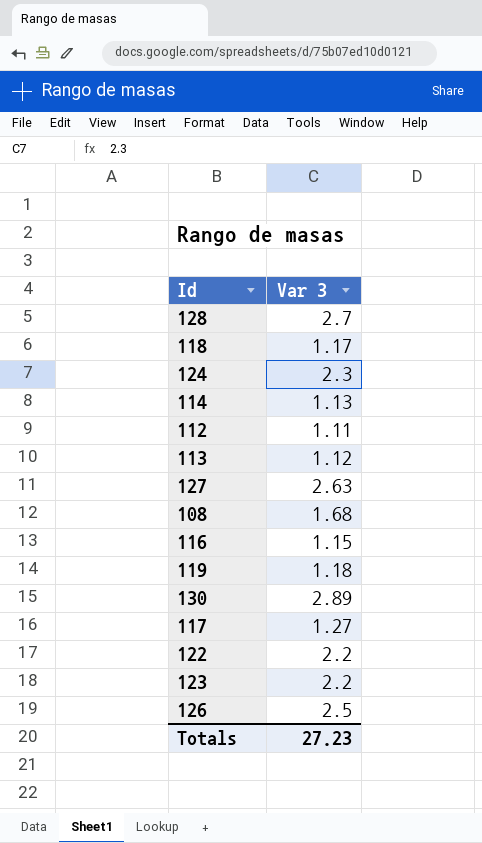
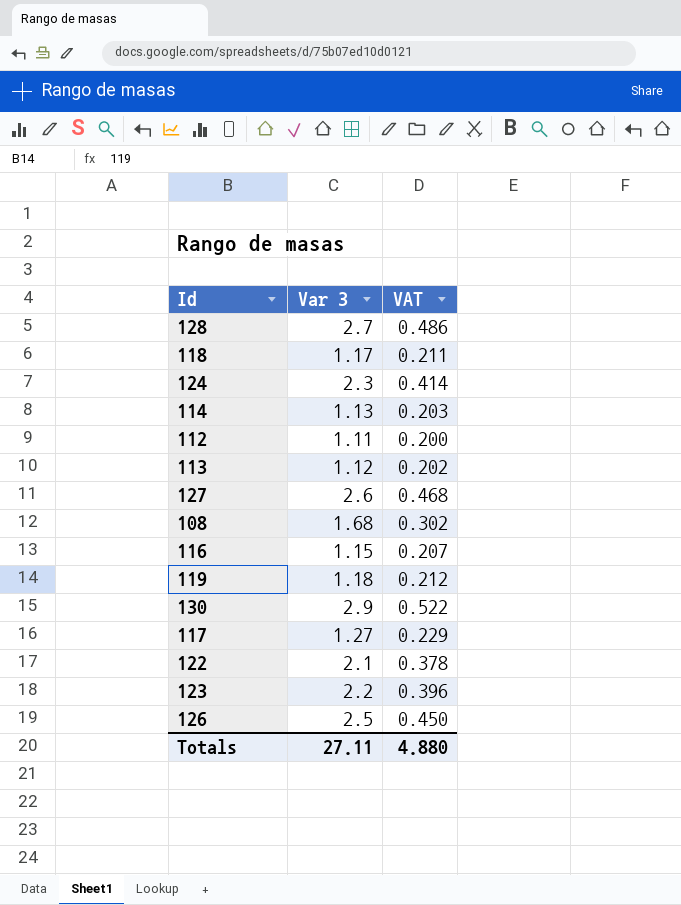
column VAT | formula: none -> [Var 3] * 0.18
127 | Var 3: 2.63 -> 2.6
130 | Var 3: 2.89 -> 2.9
122 | Var 3: 2.2 -> 2.1
Totals | Var 3: 27.23 -> 27.11

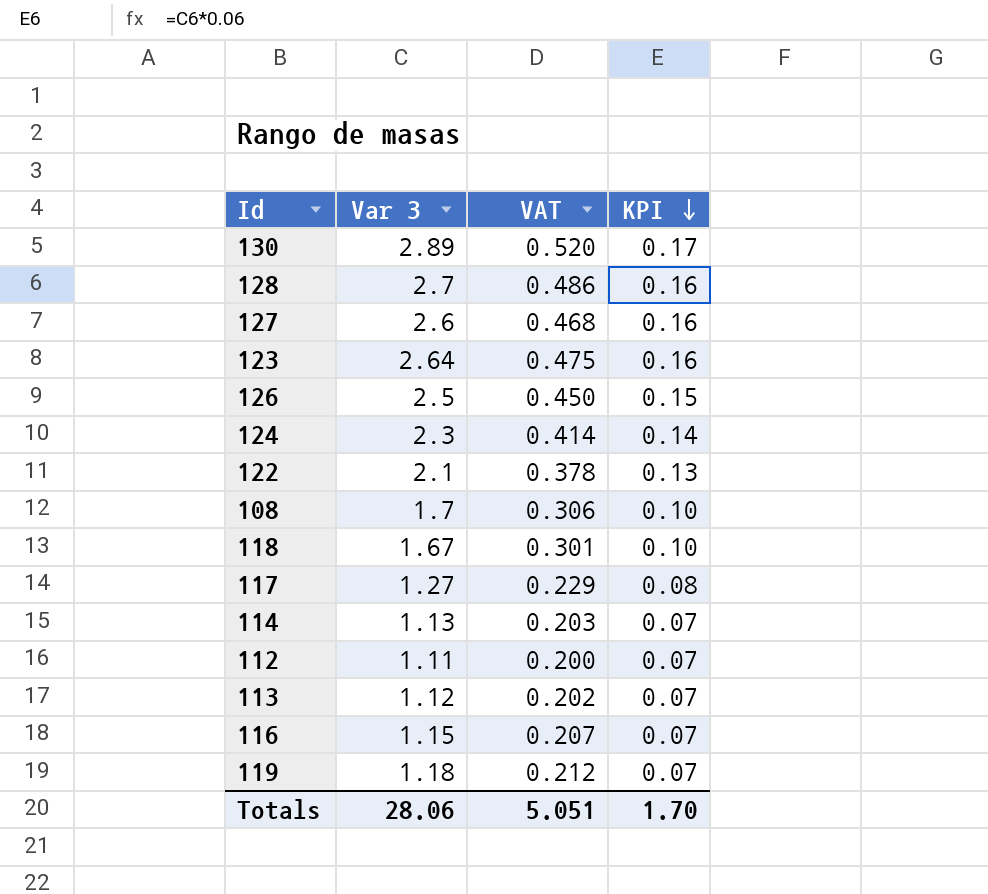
row order: none -> KPI descending
column KPI | formula: none -> [Var 3] * 0.06
130 | Var 3: 2.9 -> 2.89
130 | VAT: 0.522 -> 0.520
123 | Var 3: 2.2 -> 2.64
123 | VAT: 0.396 -> 0.475
108 | Var 3: 1.68 -> 1.7
108 | VAT: 0.302 -> 0.306
118 | Var 3: 1.17 -> 1.67
118 | VAT: 0.211 -> 0.301
Totals | Var 3: 27.11 -> 28.06
Totals | VAT: 4.880 -> 5.051

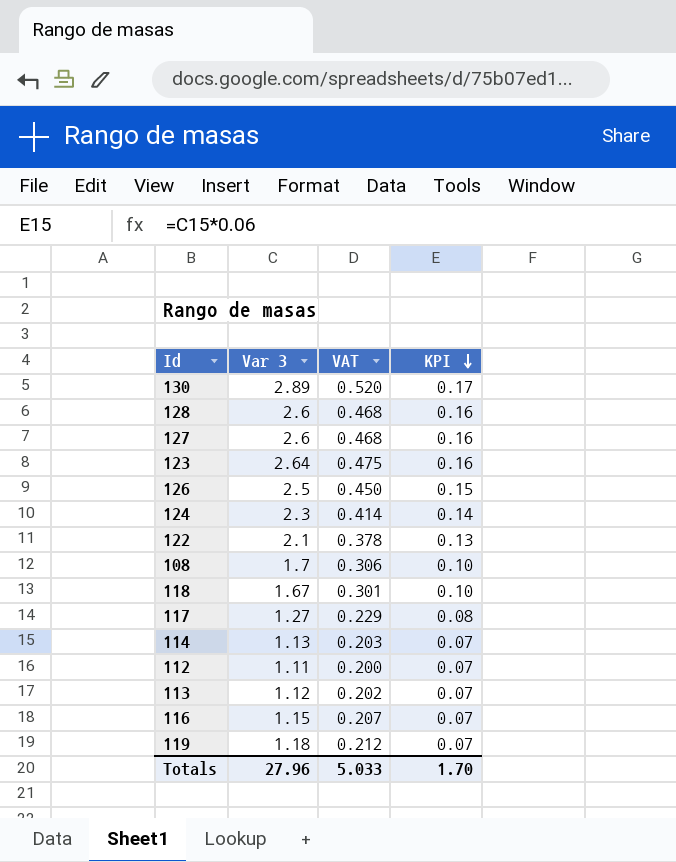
128 | Var 3: 2.7 -> 2.6
128 | VAT: 0.486 -> 0.468
Totals | Var 3: 28.06 -> 27.96
Totals | VAT: 5.051 -> 5.033

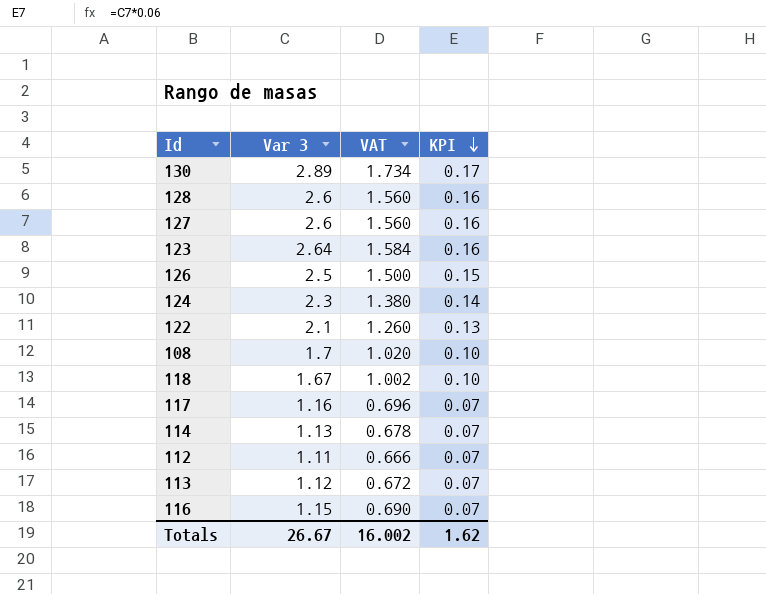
column VAT | formula: [Var 3] * 0.18 -> [Var 3] * 0.6
row 119: 1.18 | 0.212 | 0.07 -> none
117 | Var 3: 1.27 -> 1.16
117 | KPI: 0.08 -> 0.07
Totals | Var 3: 27.96 -> 26.67
Totals | VAT: 5.033 -> 16.002
Totals | KPI: 1.70 -> 1.62

